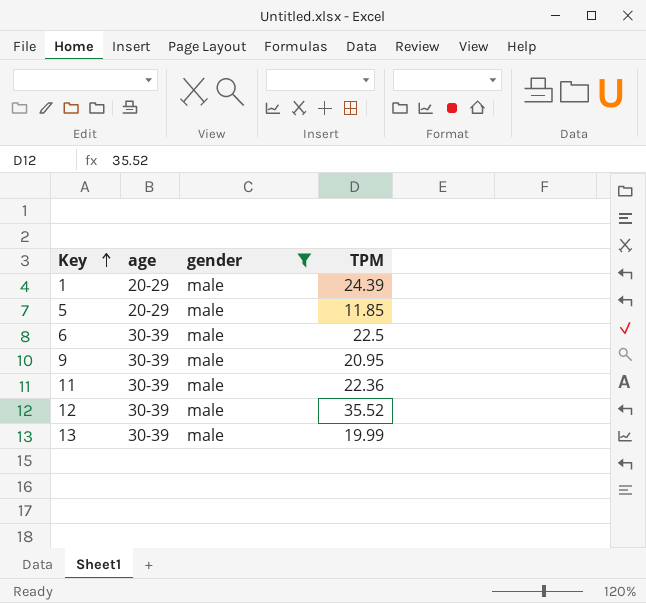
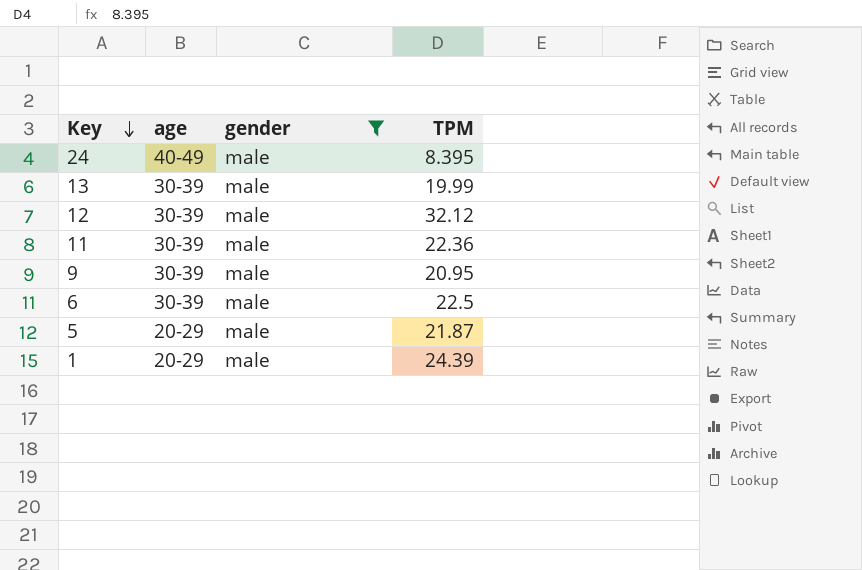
row order: Key ascending -> Key descending
row 24: none -> 40-49 | male | 8.395
12 | TPM: 35.52 -> 32.12
5 | TPM: 11.85 -> 21.87

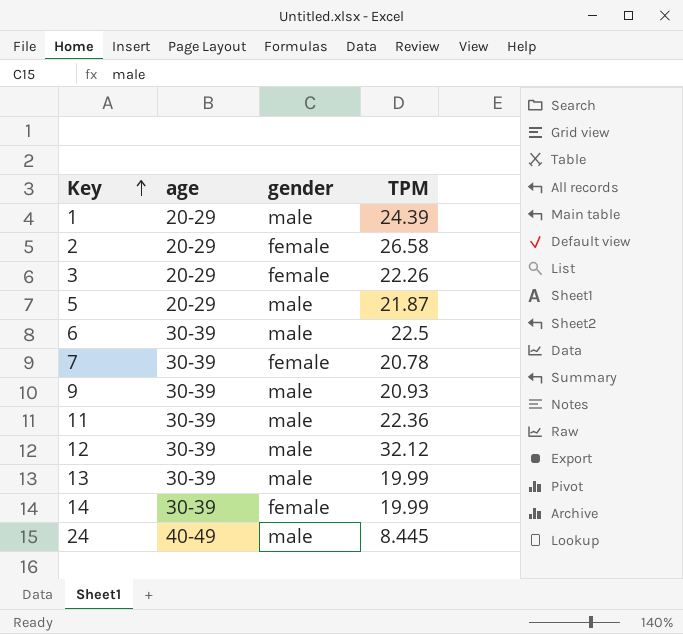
filter: gender = male -> none
row order: Key descending -> Key ascending
9 | TPM: 20.95 -> 20.93
24 | TPM: 8.395 -> 8.445

